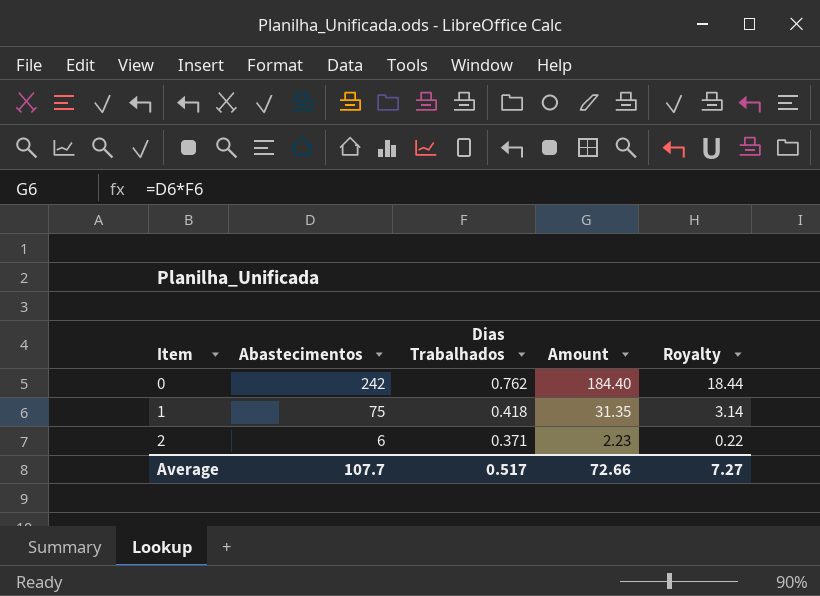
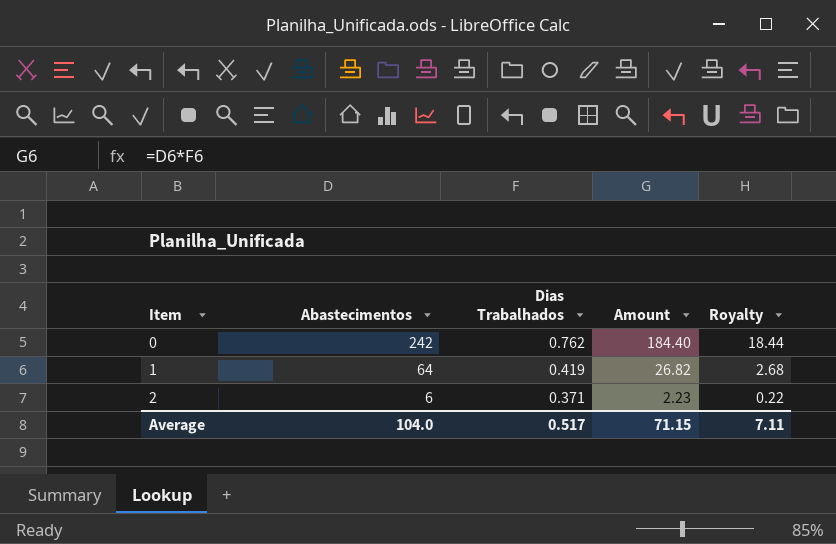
1 | Abastecimentos: 75 -> 64
1 | Dias Trabalhados: 0.418 -> 0.419
1 | Amount: 31.35 -> 26.82
1 | Royalty: 3.14 -> 2.68
Average | Abastecimentos: 107.7 -> 104.0
Average | Amount: 72.66 -> 71.15
Average | Royalty: 7.27 -> 7.11

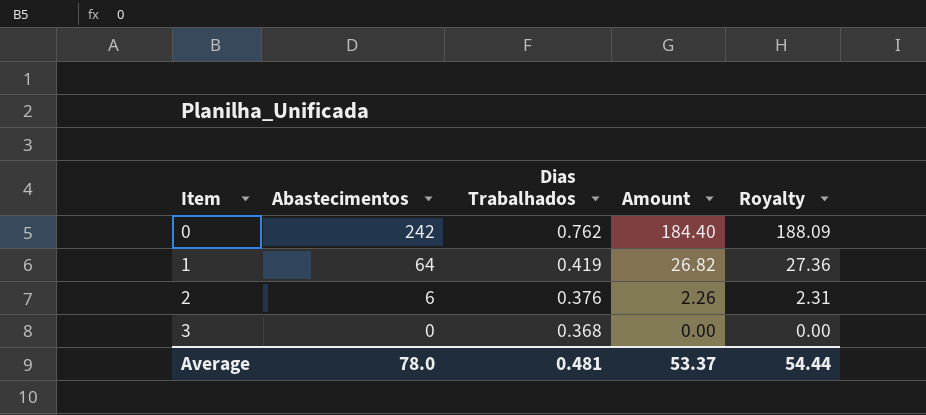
column Royalty | formula: [Amount] * 0.1 -> [Amount] * 1.02
2 | Dias Trabalhados: 0.371 -> 0.376
2 | Amount: 2.23 -> 2.26
row 3: none -> 0 | 0.368 | 0.00 | 0.00
Average | Abastecimentos: 104.0 -> 78.0
Average | Dias Trabalhados: 0.517 -> 0.481
Average | Amount: 71.15 -> 53.37
Average | Royalty: 7.11 -> 54.44

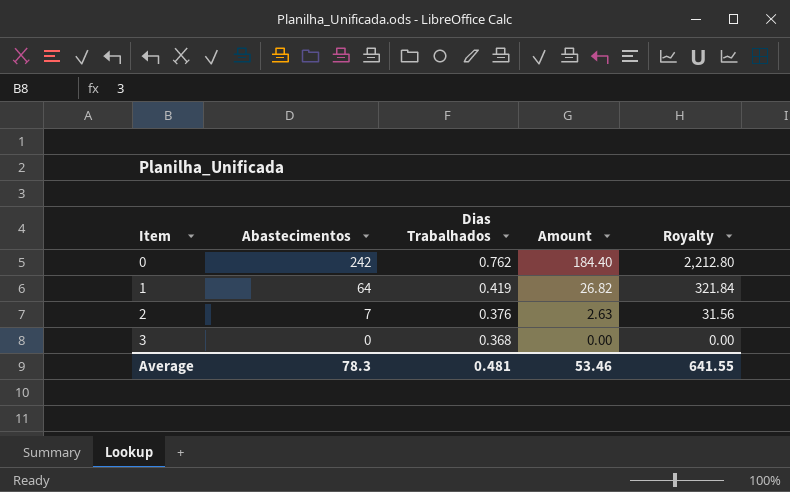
column Royalty | formula: [Amount] * 1.02 -> [Amount] * 12
2 | Abastecimentos: 6 -> 7
2 | Amount: 2.26 -> 2.63
Average | Abastecimentos: 78.0 -> 78.3
Average | Amount: 53.37 -> 53.46
Average | Royalty: 54.44 -> 641.55

